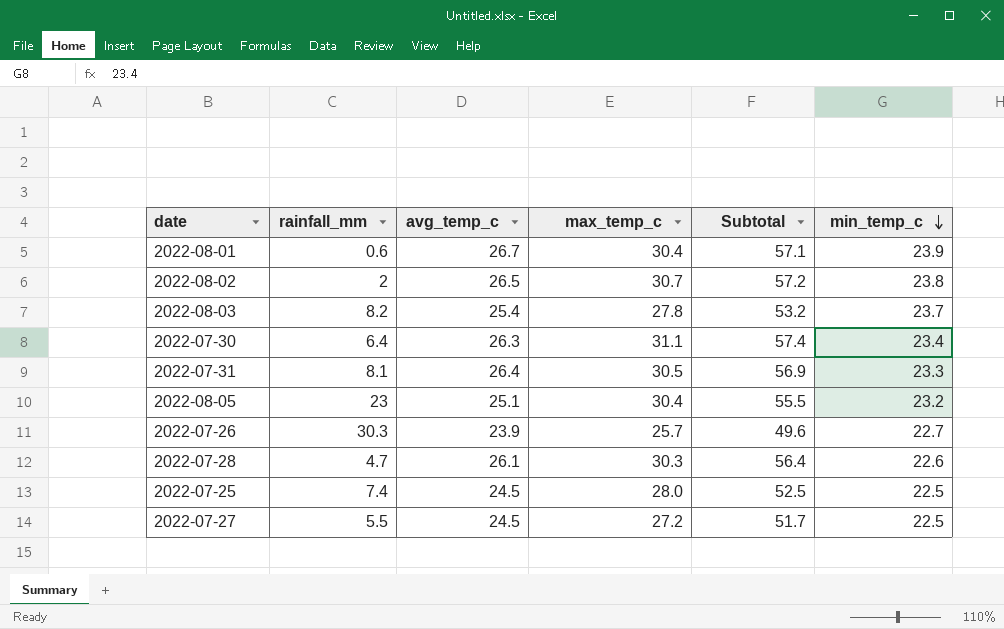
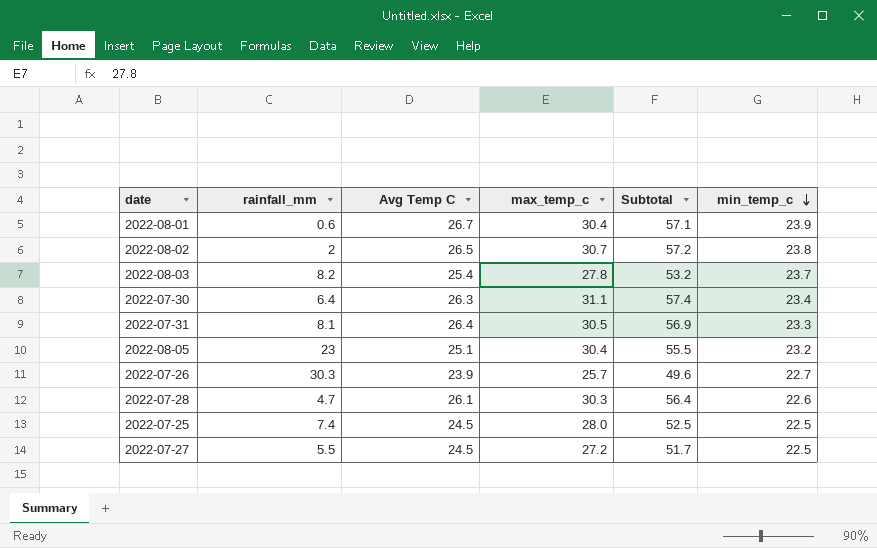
column name: avg_temp_c -> Avg Temp C

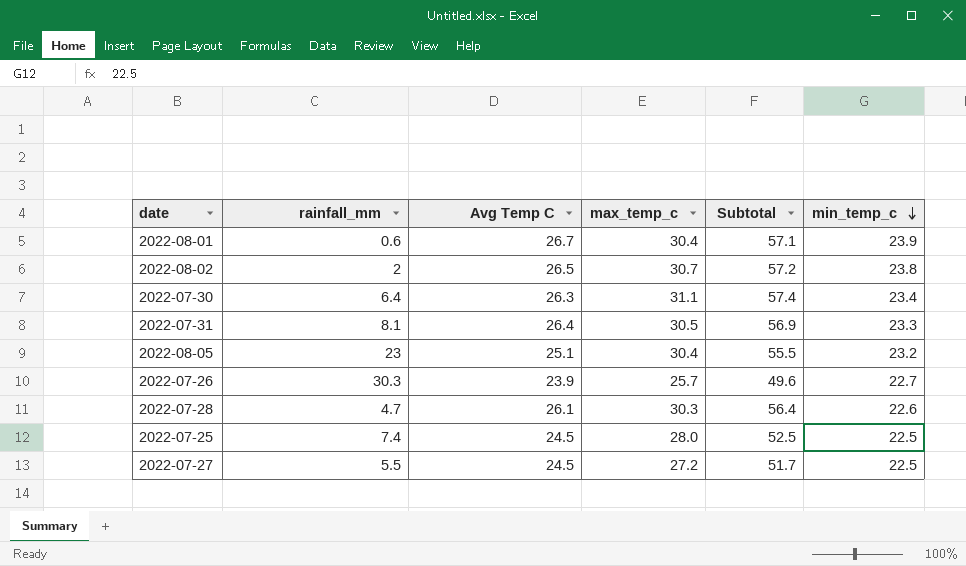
row 2022-08-03: 8.2 | 25.4 | 27.8 | 53.2 | 23.7 -> none

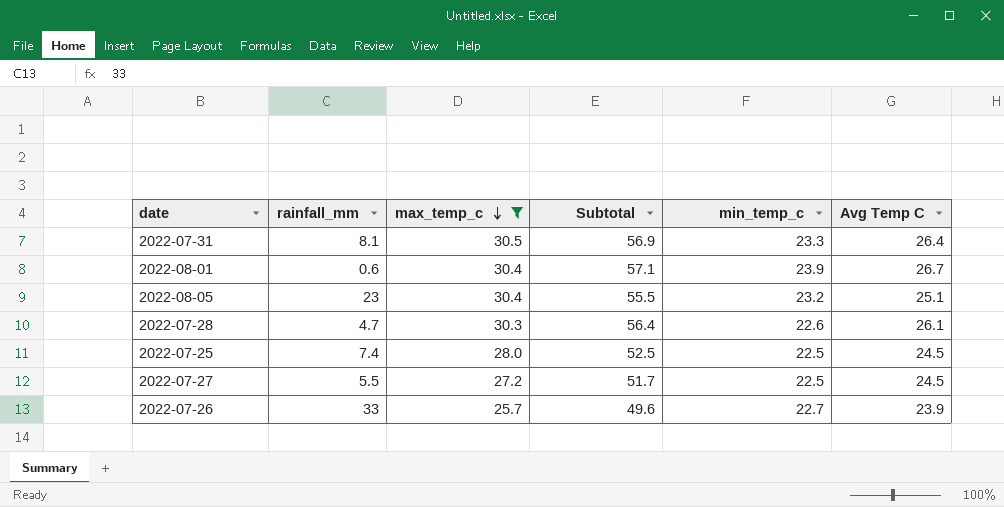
filter: none -> max_temp_c <= 30.5
row order: min_temp_c descending -> max_temp_c descending
column Avg Temp C | position: 3 -> 6
2022-07-26 | rainfall_mm: 30.3 -> 33

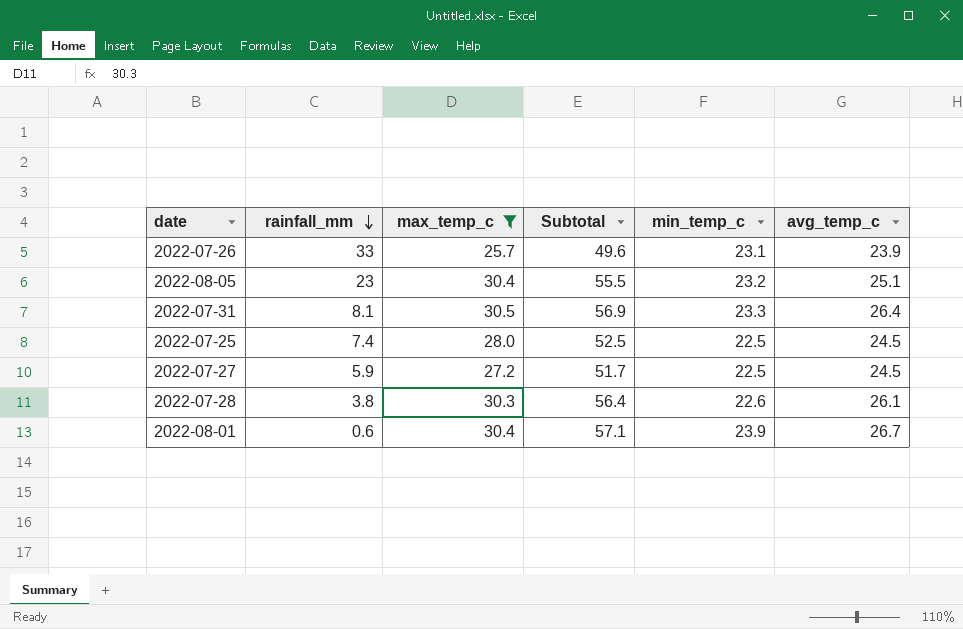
row order: max_temp_c descending -> rainfall_mm descending
column name: Avg Temp C -> avg_temp_c
2022-07-26 | min_temp_c: 22.7 -> 23.1
2022-07-27 | rainfall_mm: 5.5 -> 5.9
2022-07-28 | rainfall_mm: 4.7 -> 3.8

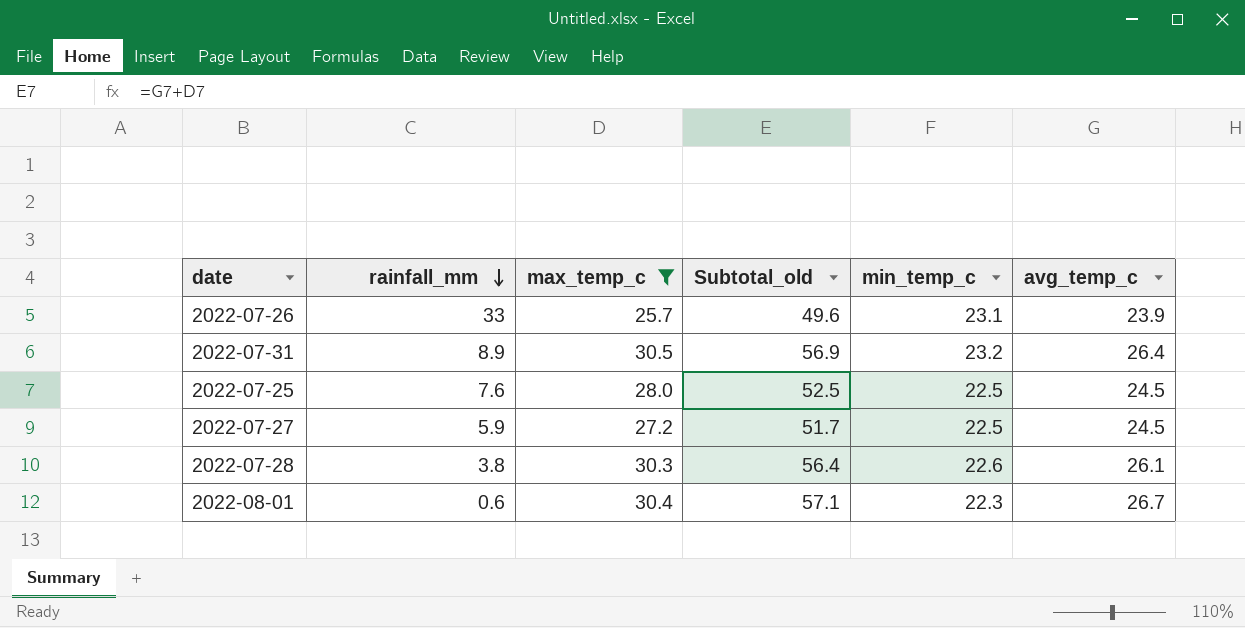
column name: Subtotal -> Subtotal_old
row 2022-08-05: 23 | 30.4 | 55.5 | 23.2 | 25.1 -> none
2022-07-31 | rainfall_mm: 8.1 -> 8.9
2022-07-31 | min_temp_c: 23.3 -> 23.2
2022-07-25 | rainfall_mm: 7.4 -> 7.6
2022-08-01 | min_temp_c: 23.9 -> 22.3

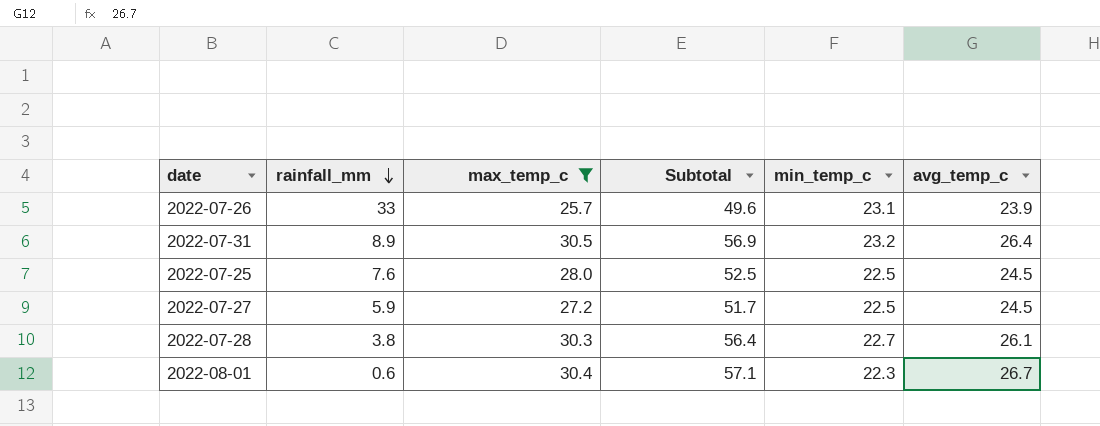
column name: Subtotal_old -> Subtotal
2022-07-28 | min_temp_c: 22.6 -> 22.7

